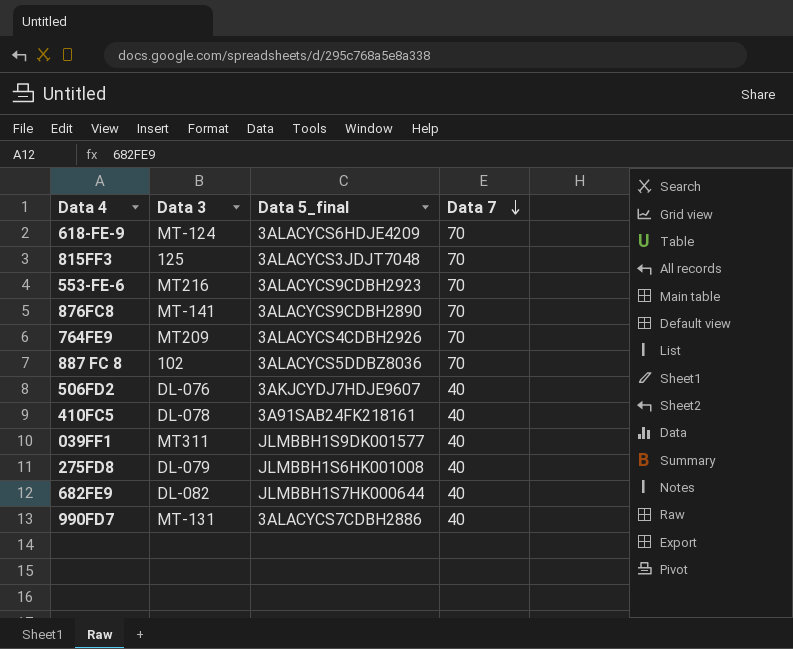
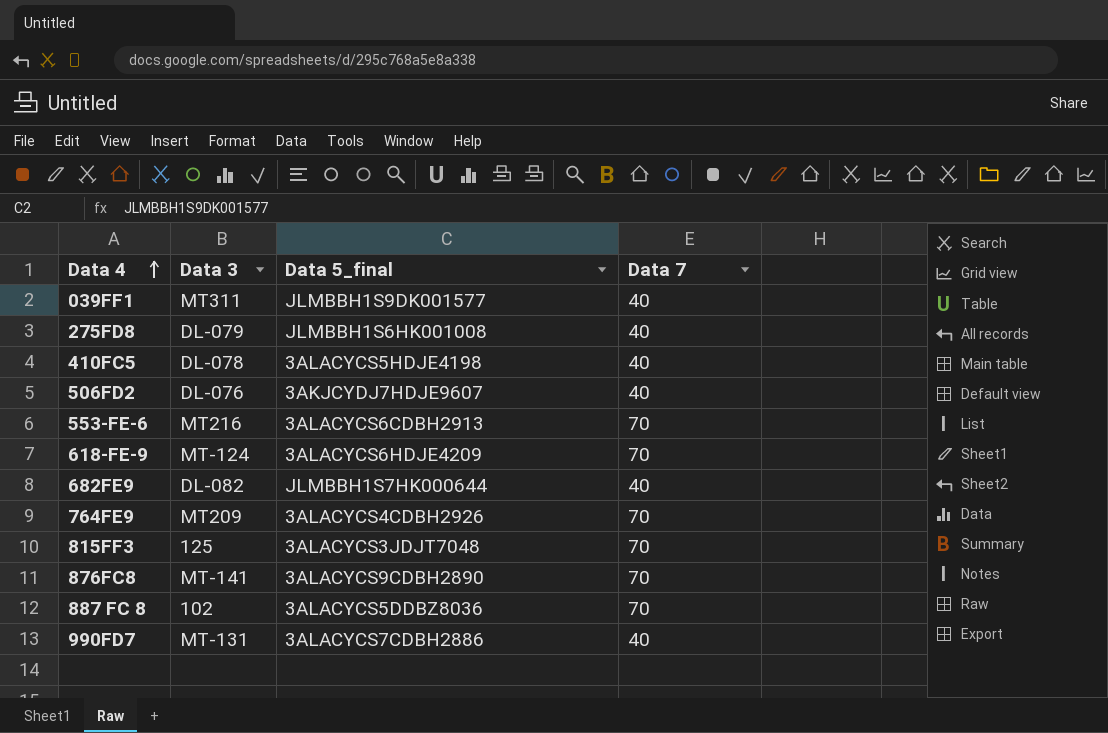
row order: Data 7 descending -> Data 4 ascending
410FC5 | Data 5_final: 3A91SAB24FK218161 -> 3ALACYCS5HDJE4198
553-FE-6 | Data 5_final: 3ALACYCS9CDBH2923 -> 3ALACYCS6CDBH2913

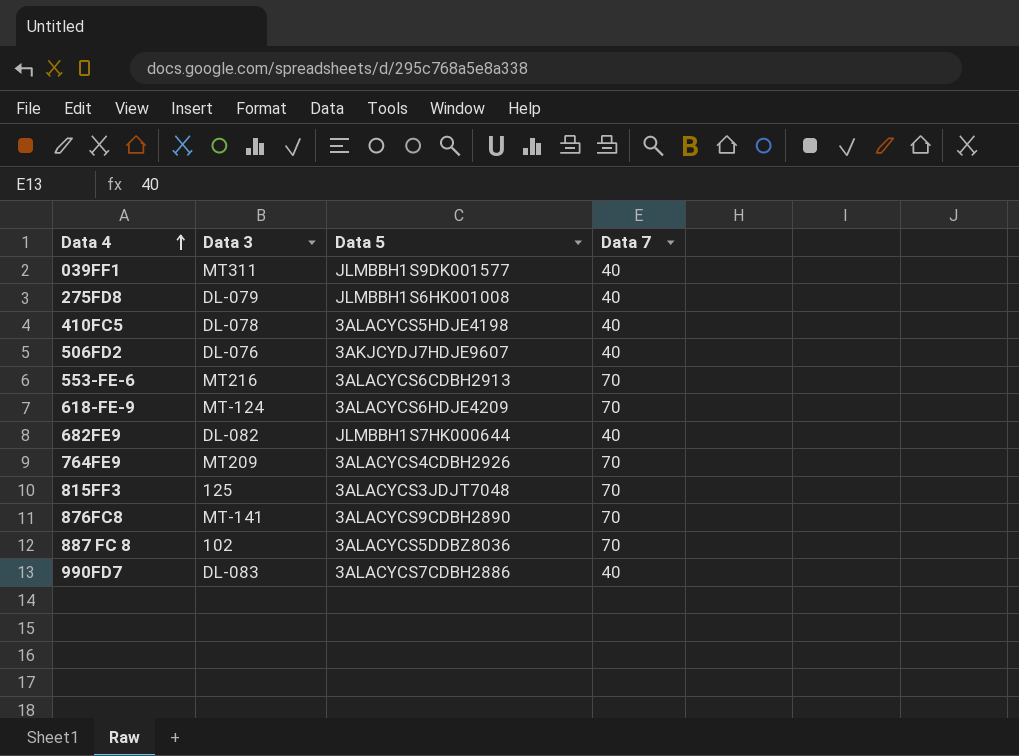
column name: Data 5_final -> Data 5
990FD7 | Data 3: MT-131 -> DL-083

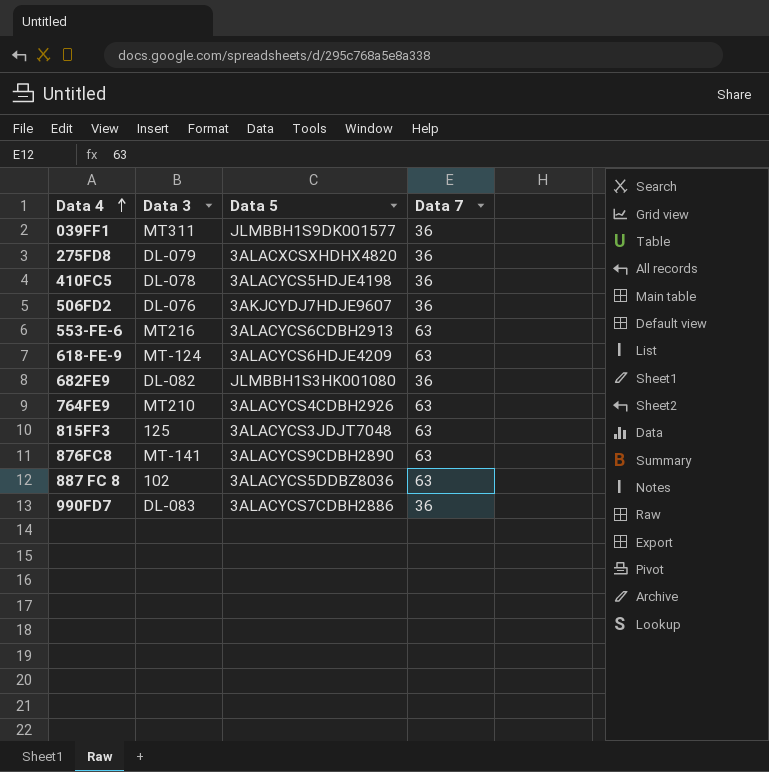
039FF1 | Data 7: 40 -> 36
275FD8 | Data 5: JLMBBH1S6HK001008 -> 3ALACXCSXHDHX4820
275FD8 | Data 7: 40 -> 36
410FC5 | Data 7: 40 -> 36
506FD2 | Data 7: 40 -> 36
553-FE-6 | Data 7: 70 -> 63
618-FE-9 | Data 7: 70 -> 63
682FE9 | Data 5: JLMBBH1S7HK000644 -> JLMBBH1S3HK001080
682FE9 | Data 7: 40 -> 36
764FE9 | Data 3: MT209 -> MT210
764FE9 | Data 7: 70 -> 63
815FF3 | Data 7: 70 -> 63
876FC8 | Data 7: 70 -> 63
887 FC 8 | Data 7: 70 -> 63
990FD7 | Data 7: 40 -> 36

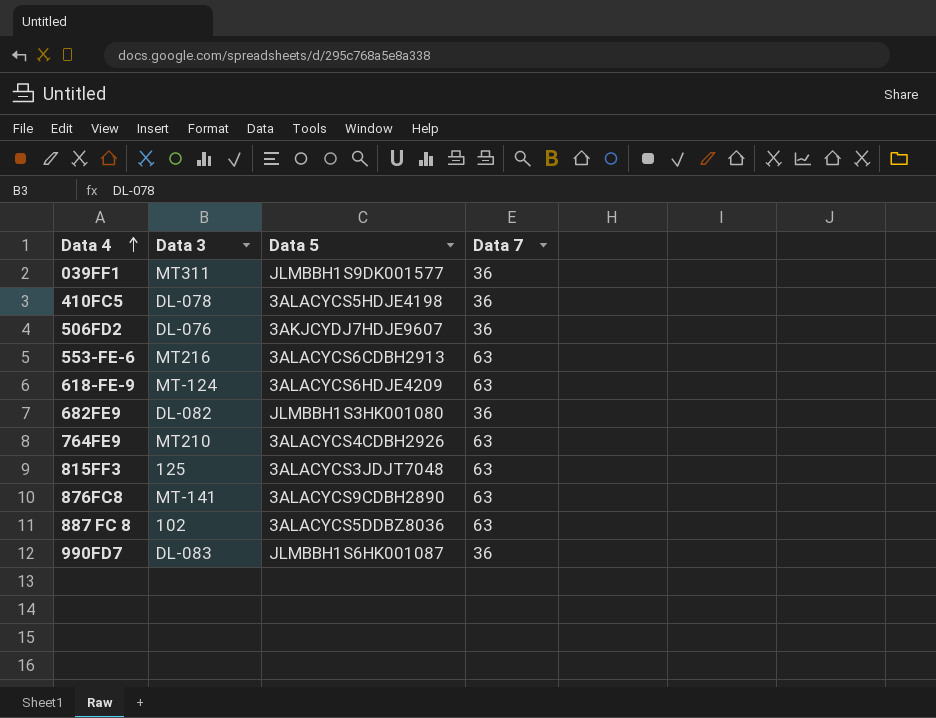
row 275FD8: DL-079 | 3ALACXCSXHDHX4820 | 36 -> none
990FD7 | Data 5: 3ALACYCS7CDBH2886 -> JLMBBH1S6HK001087

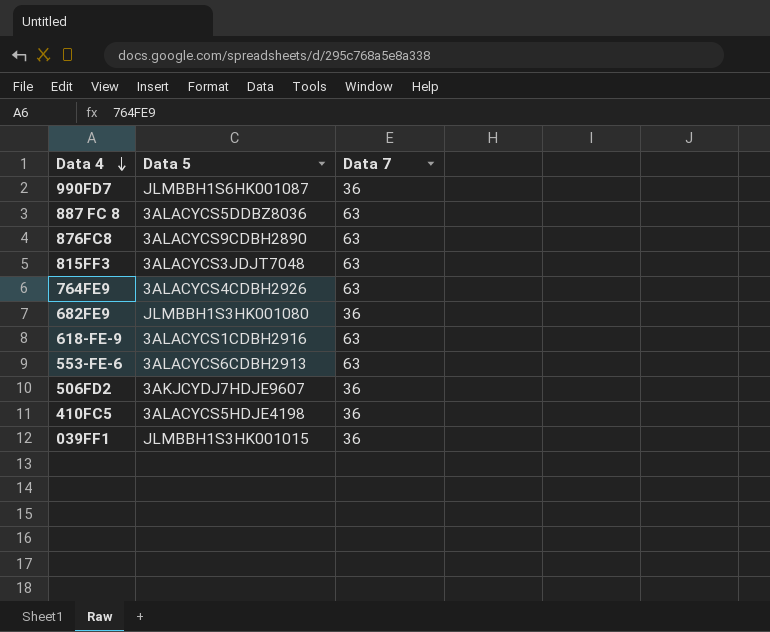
row order: Data 4 ascending -> Data 4 descending
column Data 3 | position: 2 -> none
618-FE-9 | Data 5: 3ALACYCS6HDJE4209 -> 3ALACYCS1CDBH2916
039FF1 | Data 5: JLMBBH1S9DK001577 -> JLMBBH1S3HK001015

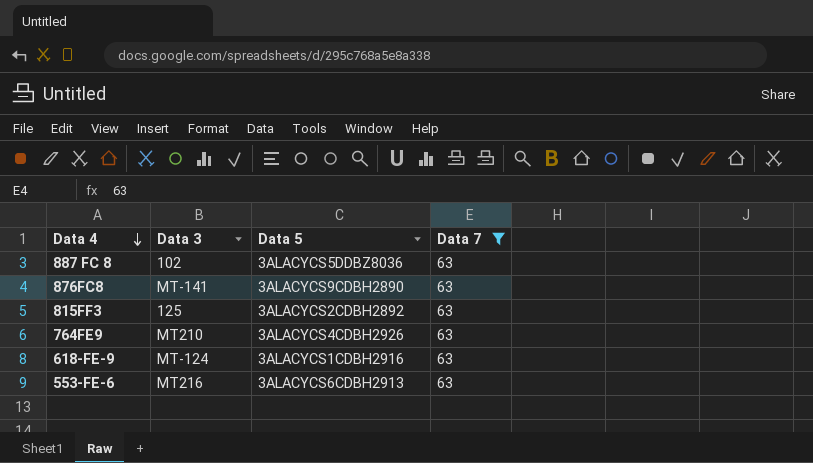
filter: none -> Data 7 = 63
column Data 3 | position: none -> 2
815FF3 | Data 5: 3ALACYCS3JDJT7048 -> 3ALACYCS2CDBH2892

